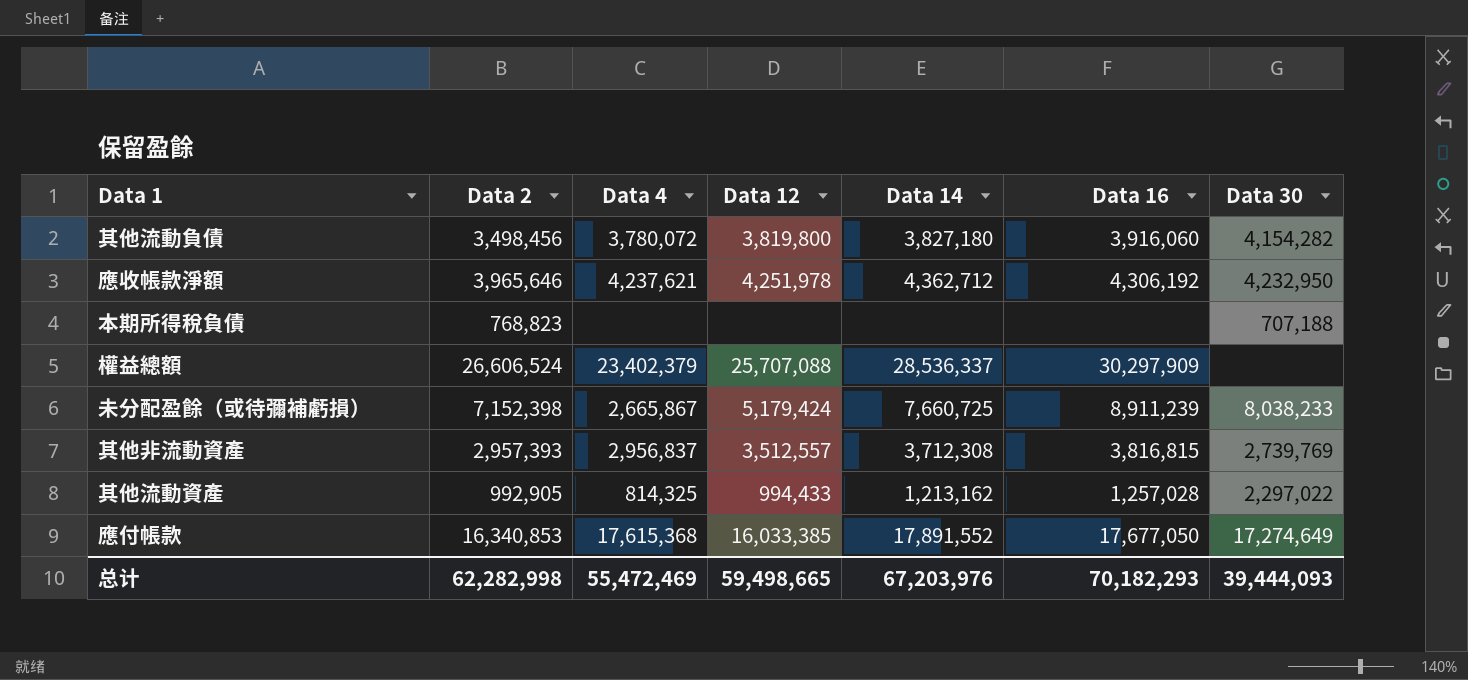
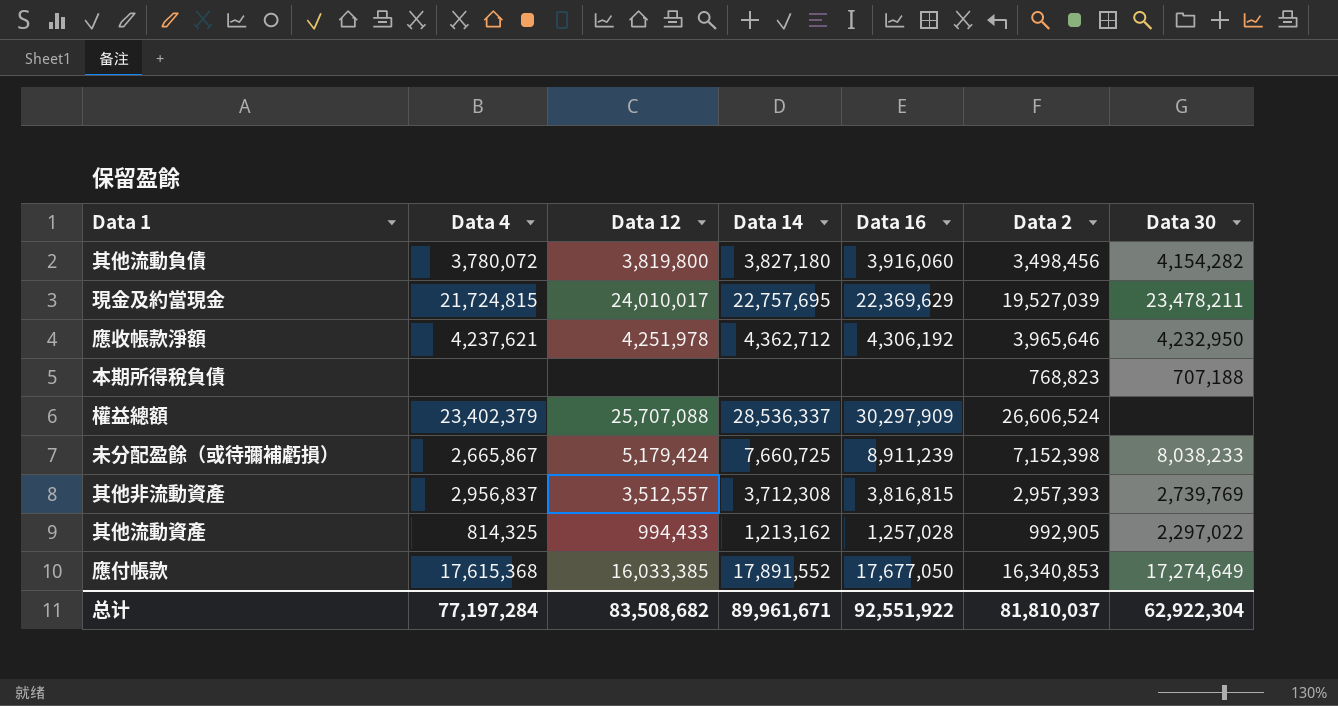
column Data 2 | position: 2 -> 6
row 現金及約當現金: none -> 21,724,815 | 24,010,017 | 22,757,695 | 22,369,629 | 19,527,039 | 23,478,211
总计 | Data 4: 55,472,469 -> 77,197,284
总计 | Data 12: 59,498,665 -> 83,508,682
总计 | Data 14: 67,203,976 -> 89,961,671
总计 | Data 16: 70,182,293 -> 92,551,922
总计 | Data 2: 62,282,998 -> 81,810,037
总计 | Data 30: 39,444,093 -> 62,922,304

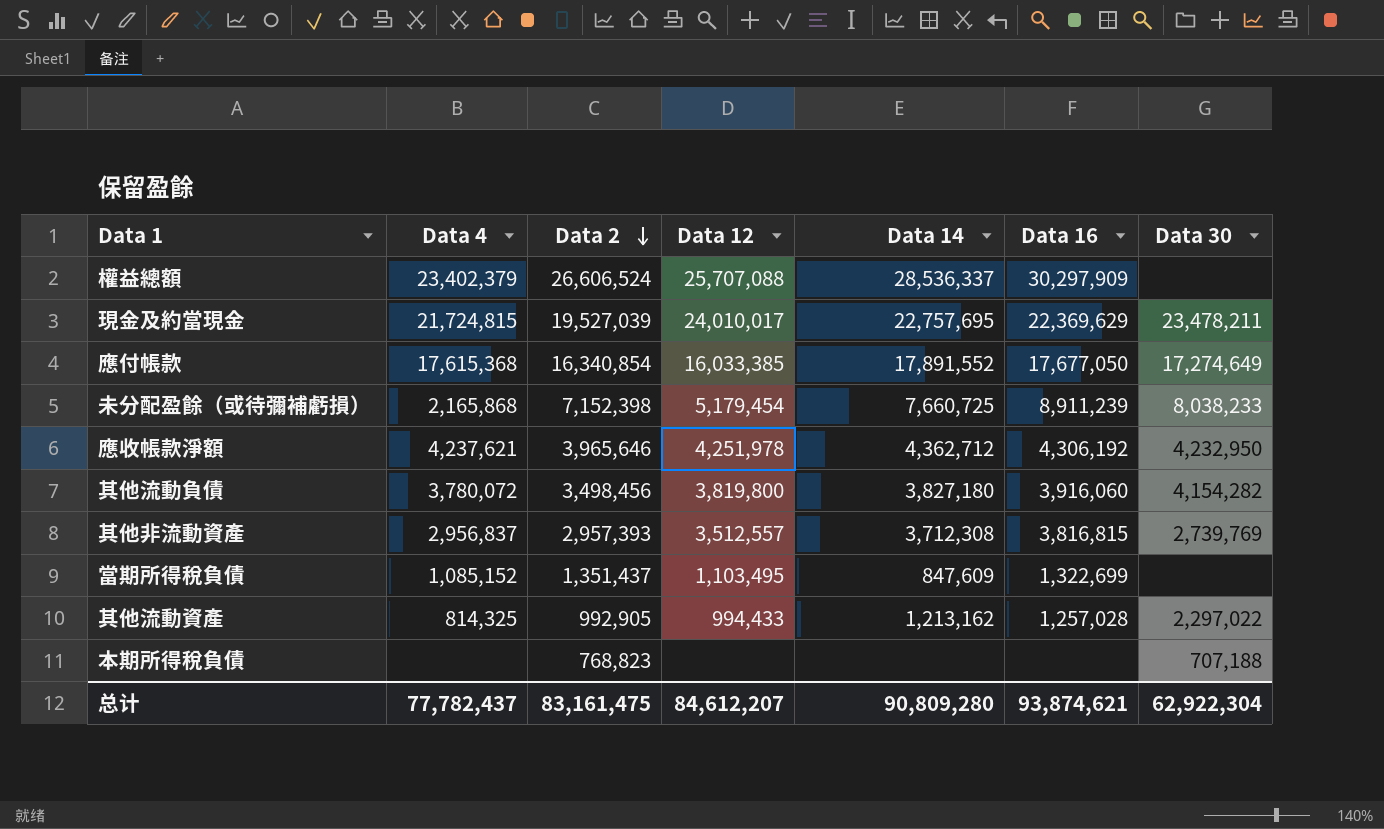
row order: none -> Data 2 descending
column Data 2 | position: 6 -> 3
應付帳款 | Data 2: 16,340,853 -> 16,340,854
未分配盈餘（或待彌補虧損） | Data 4: 2,665,867 -> 2,165,868
未分配盈餘（或待彌補虧損） | Data 12: 5,179,424 -> 5,179,454
row 當期所得稅負債: none -> 1,085,152 | 1,351,437 | 1,103,495 | 847,609 | 1,322,699 | none
总计 | Data 4: 77,197,284 -> 77,782,437
总计 | Data 2: 81,810,037 -> 83,161,475
总计 | Data 12: 83,508,682 -> 84,612,207
总计 | Data 14: 89,961,671 -> 90,809,280
总计 | Data 16: 92,551,922 -> 93,874,621

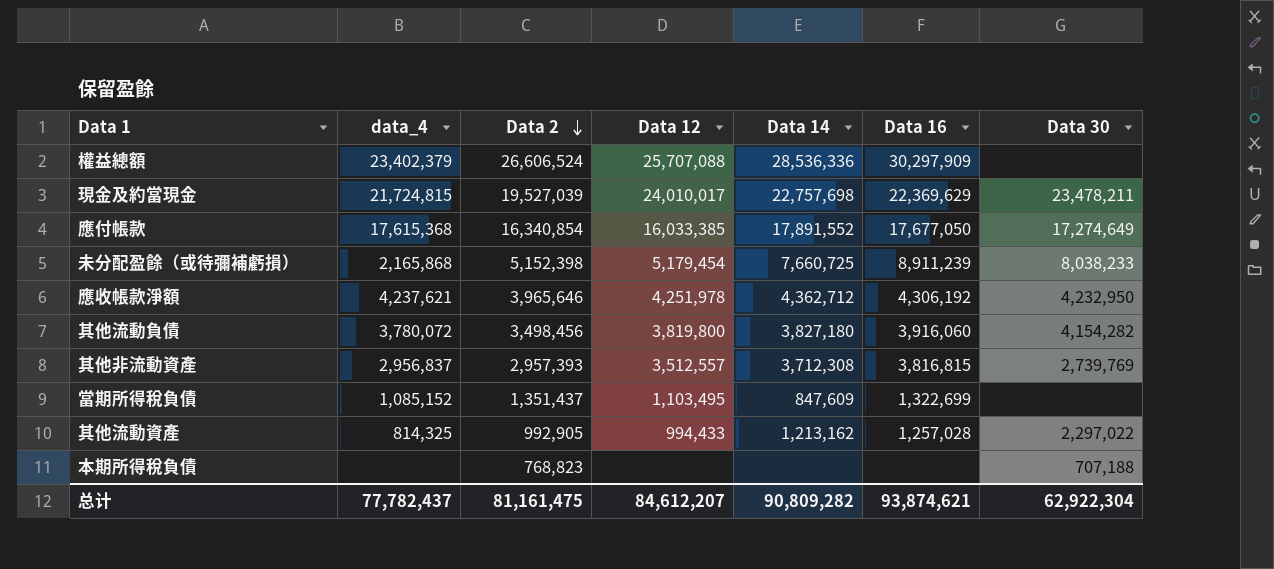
column name: Data 4 -> data_4
權益總額 | Data 14: 28,536,337 -> 28,536,336
現金及約當現金 | Data 14: 22,757,695 -> 22,757,698
未分配盈餘（或待彌補虧損） | Data 2: 7,152,398 -> 5,152,398
总计 | Data 2: 83,161,475 -> 81,161,475
总计 | Data 14: 90,809,280 -> 90,809,282

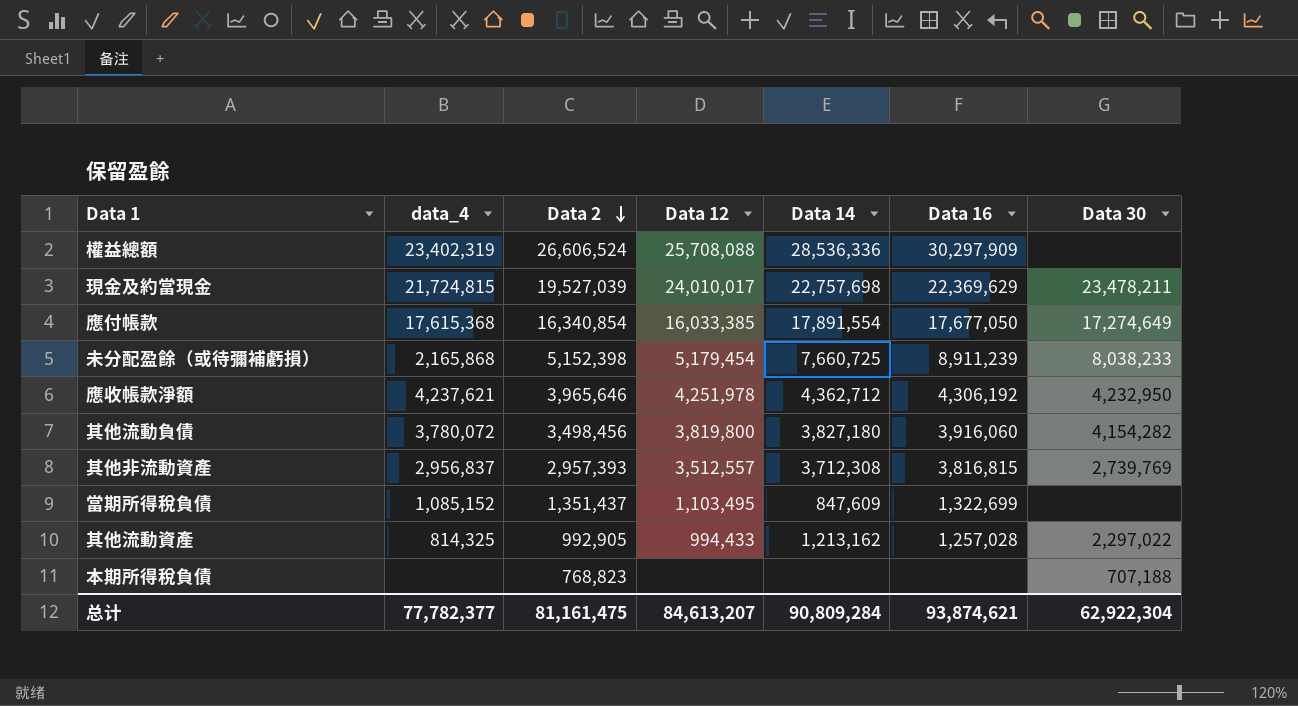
權益總額 | data_4: 23,402,379 -> 23,402,319
權益總額 | Data 12: 25,707,088 -> 25,708,088
應付帳款 | Data 14: 17,891,552 -> 17,891,554
总计 | data_4: 77,782,437 -> 77,782,377
总计 | Data 12: 84,612,207 -> 84,613,207
总计 | Data 14: 90,809,282 -> 90,809,284

